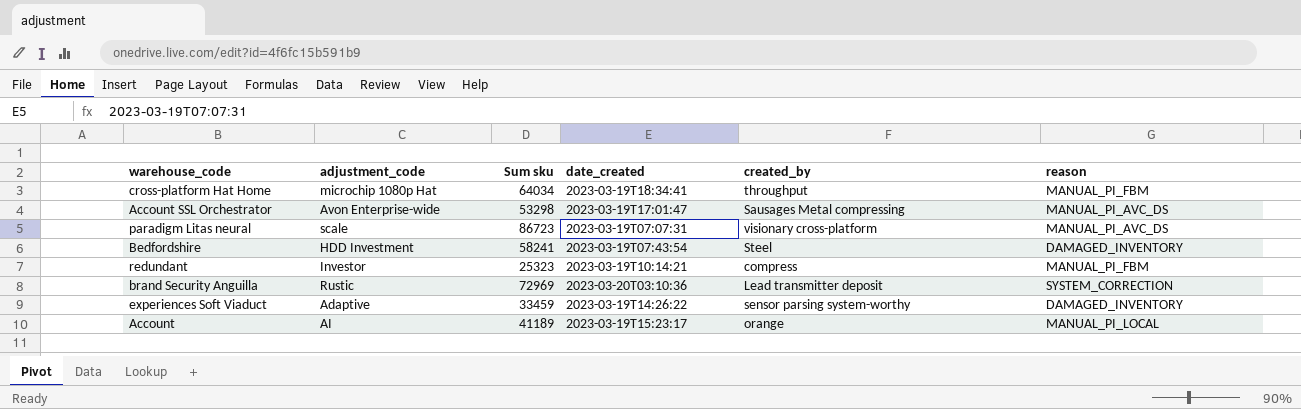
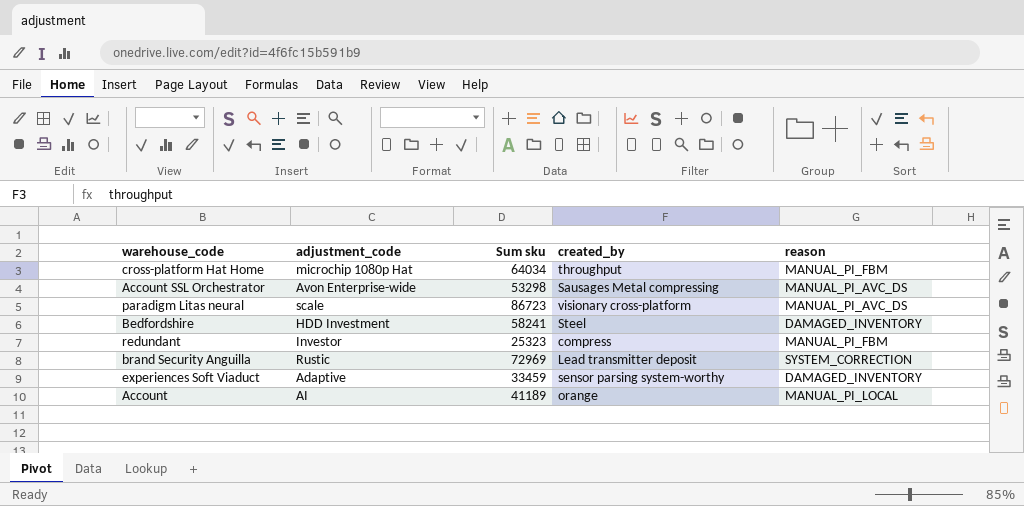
column date_created | position: 4 -> none

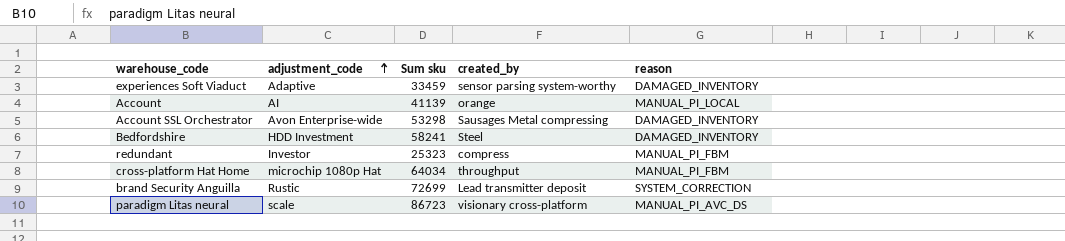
row order: none -> adjustment_code ascending
Account | Sum sku: 41189 -> 41139
Account SSL Orchestrator | reason: MANUAL_PI_AVC_DS -> DAMAGED_INVENTORY
brand Security Anguilla | Sum sku: 72969 -> 72699

